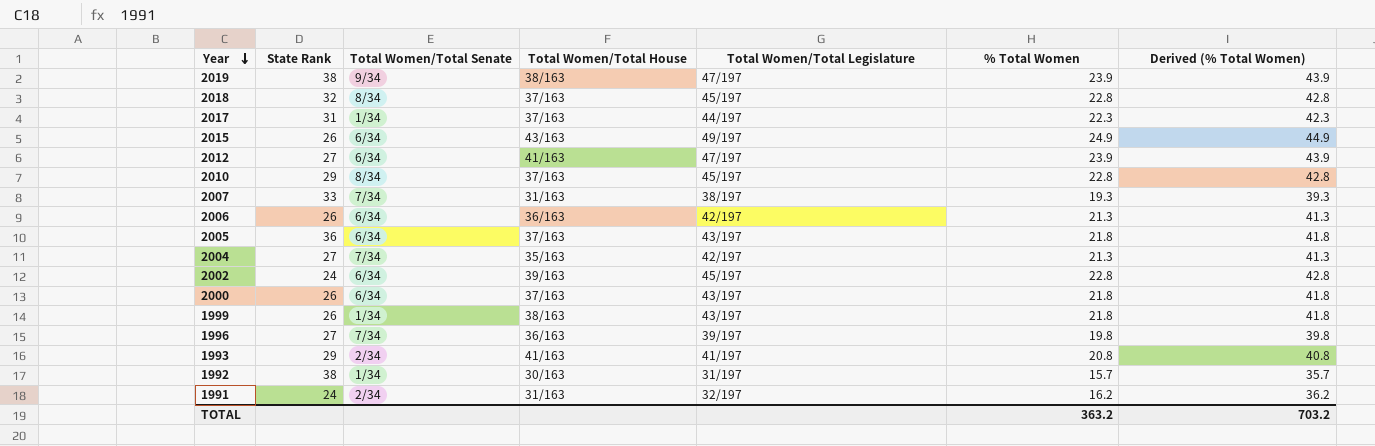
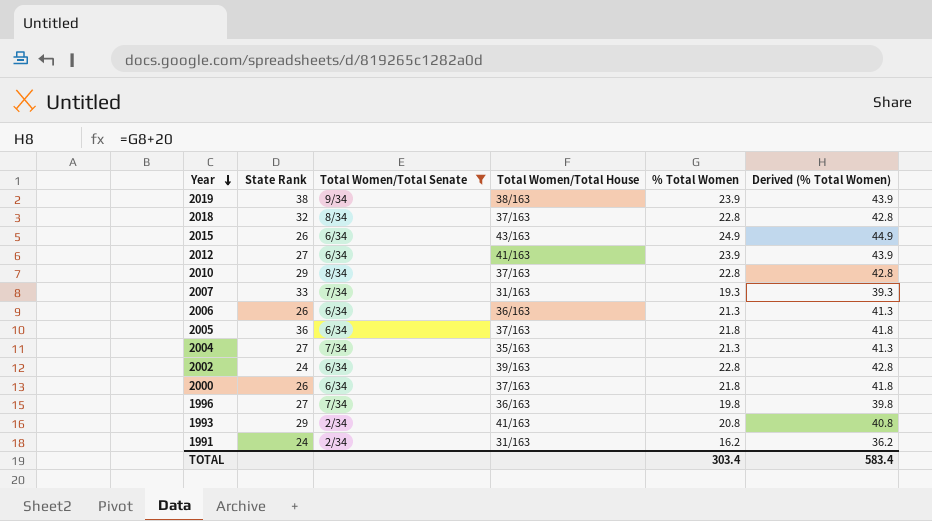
filter: none -> Total Women/Total Senate != 1/34
column Total Women/Total Legislature | position: 5 -> none
TOTAL | % Total Women: 363.2 -> 303.4
TOTAL | Derived (% Total Women): 703.2 -> 583.4

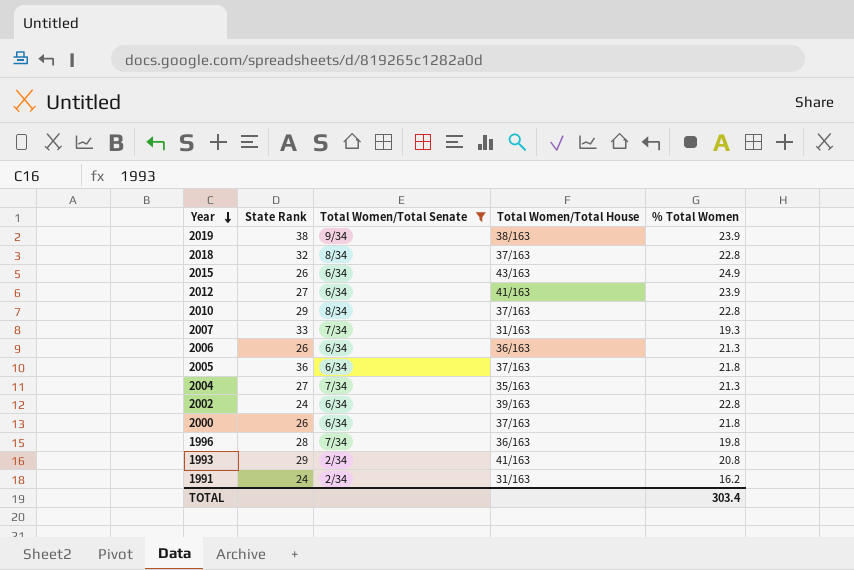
column Derived (% Total Women) | formula: [% Total Women] + 20 -> none
1996 | State Rank: 27 -> 28

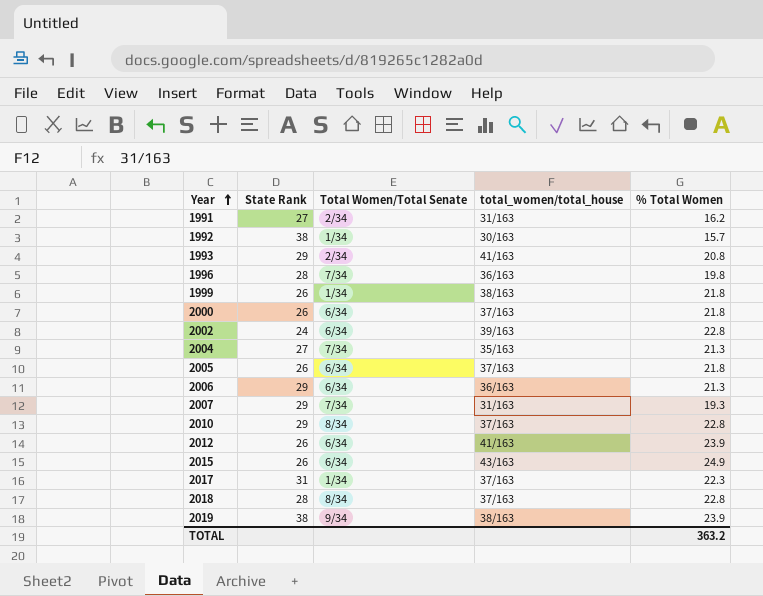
filter: Total Women/Total Senate != 1/34 -> none
row order: Year descending -> Year ascending
column name: Total Women/Total House -> total_women/total_house
1991 | State Rank: 24 -> 27
2005 | State Rank: 36 -> 26
2006 | State Rank: 26 -> 29
2007 | State Rank: 33 -> 29
2012 | State Rank: 27 -> 26
2018 | State Rank: 32 -> 28
TOTAL | % Total Women: 303.4 -> 363.2

